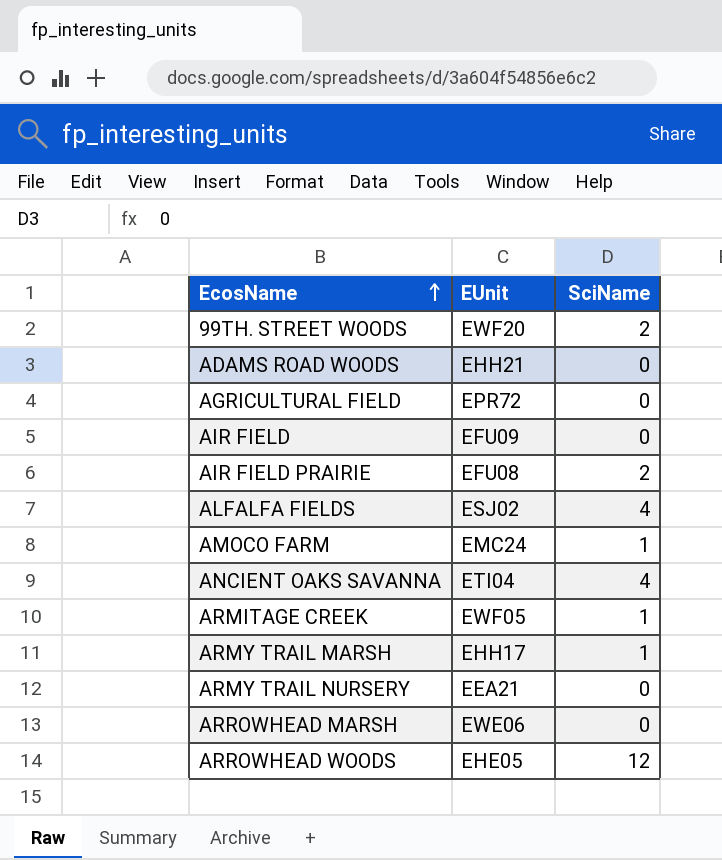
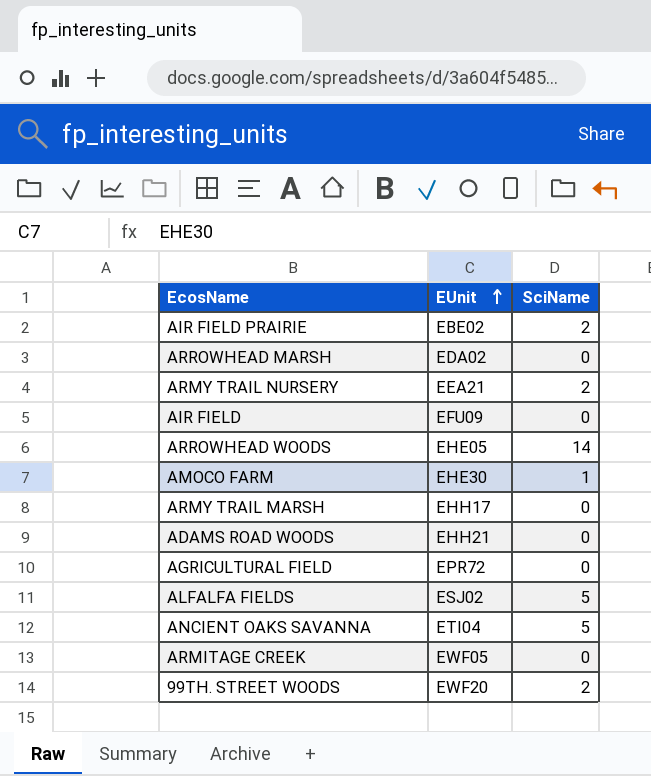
row order: EcosName ascending -> EUnit ascending
AIR FIELD PRAIRIE | EUnit: EFU08 -> EBE02
ARROWHEAD MARSH | EUnit: EWE06 -> EDA02
ARMY TRAIL NURSERY | SciName: 0 -> 2
ARROWHEAD WOODS | SciName: 12 -> 14
AMOCO FARM | EUnit: EMC24 -> EHE30
ARMY TRAIL MARSH | SciName: 1 -> 0
ALFALFA FIELDS | SciName: 4 -> 5
ANCIENT OAKS SAVANNA | SciName: 4 -> 5
ARMITAGE CREEK | SciName: 1 -> 0

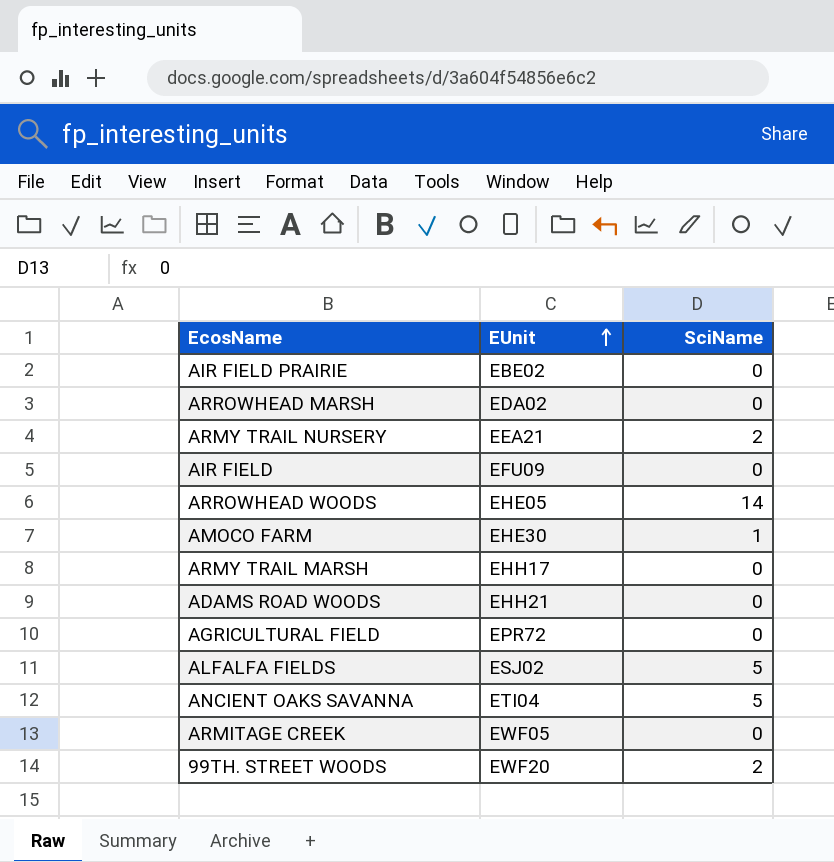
AIR FIELD PRAIRIE | SciName: 2 -> 0

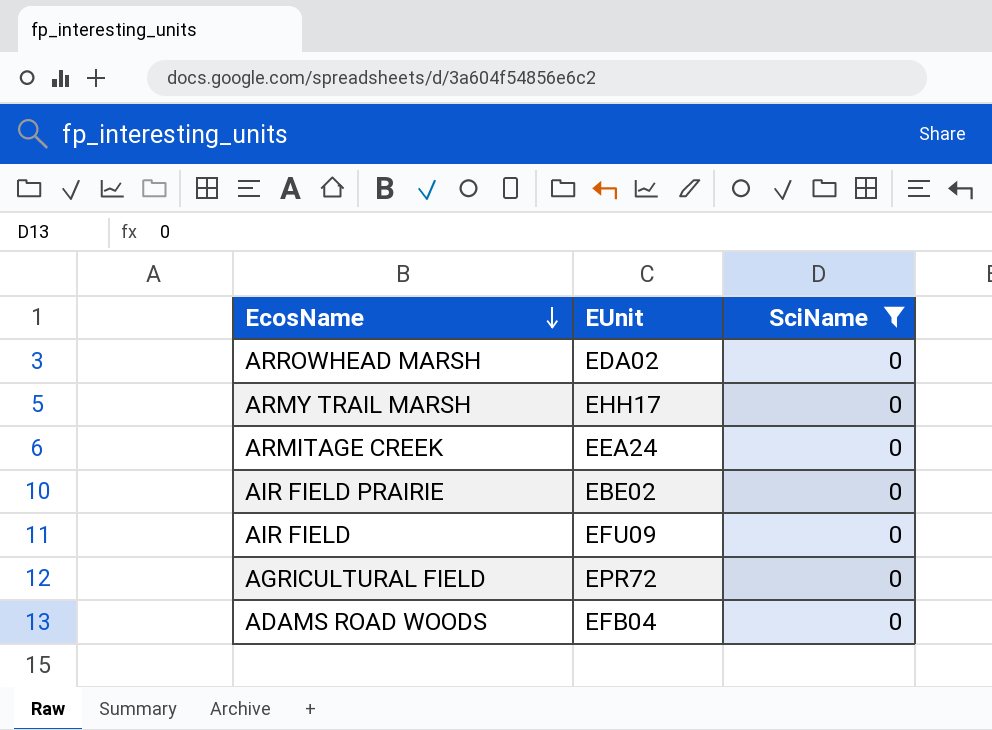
filter: none -> SciName = 0
row order: EUnit ascending -> EcosName descending
ARMITAGE CREEK | EUnit: EWF05 -> EEA24
ADAMS ROAD WOODS | EUnit: EHH21 -> EFB04

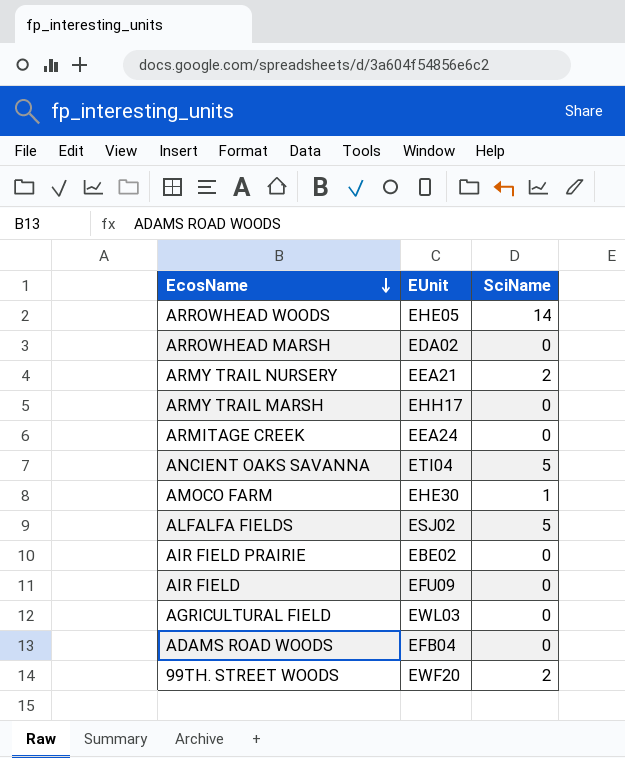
filter: SciName = 0 -> none
AGRICULTURAL FIELD | EUnit: EPR72 -> EWL03

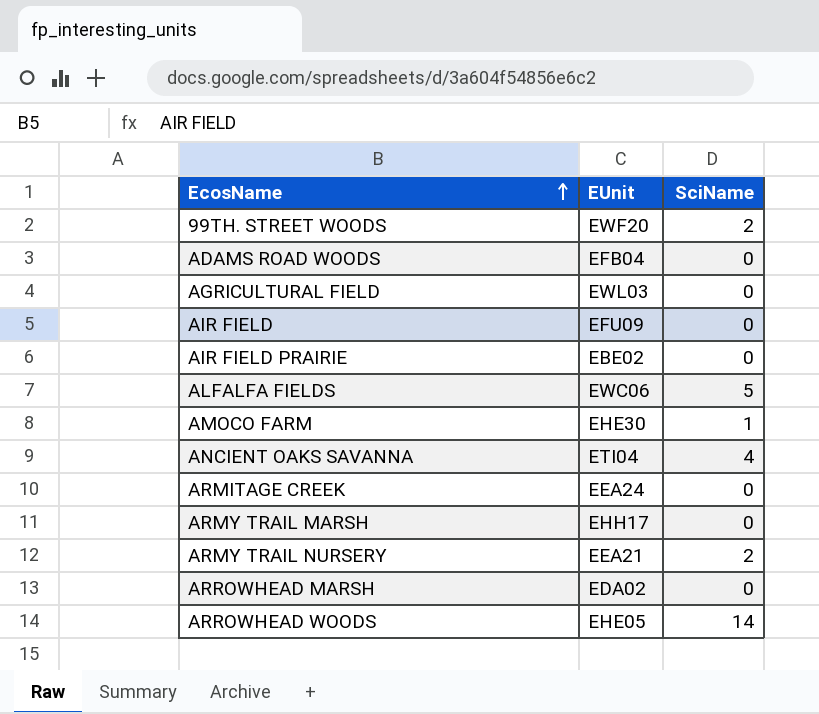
row order: EcosName descending -> EcosName ascending
ALFALFA FIELDS | EUnit: ESJ02 -> EWC06
ANCIENT OAKS SAVANNA | SciName: 5 -> 4

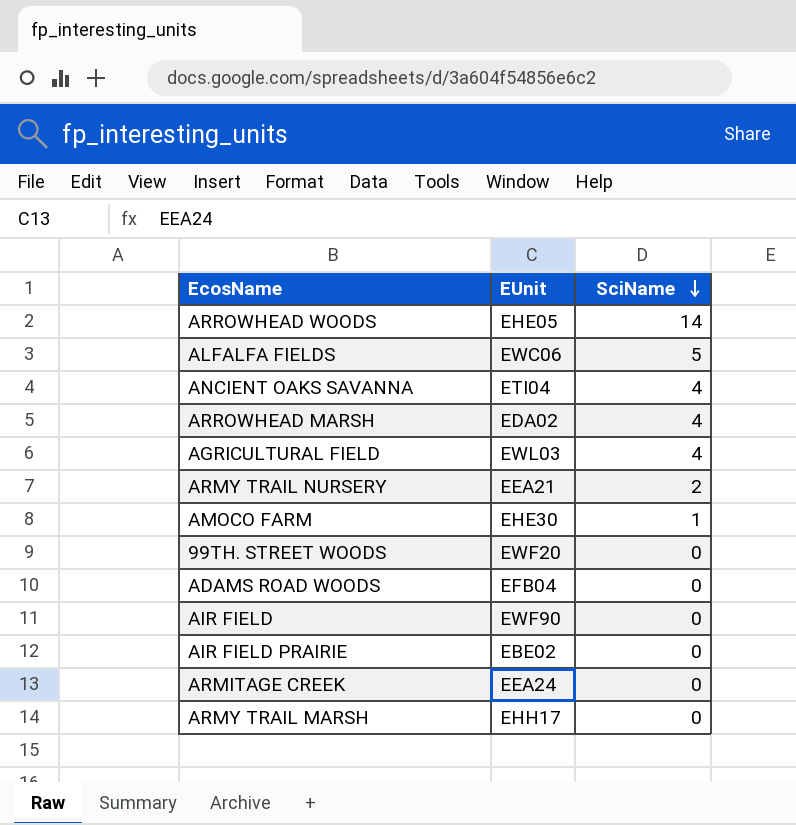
row order: EcosName ascending -> SciName descending
ARROWHEAD MARSH | SciName: 0 -> 4
AGRICULTURAL FIELD | SciName: 0 -> 4
99TH. STREET WOODS | SciName: 2 -> 0
AIR FIELD | EUnit: EFU09 -> EWF90

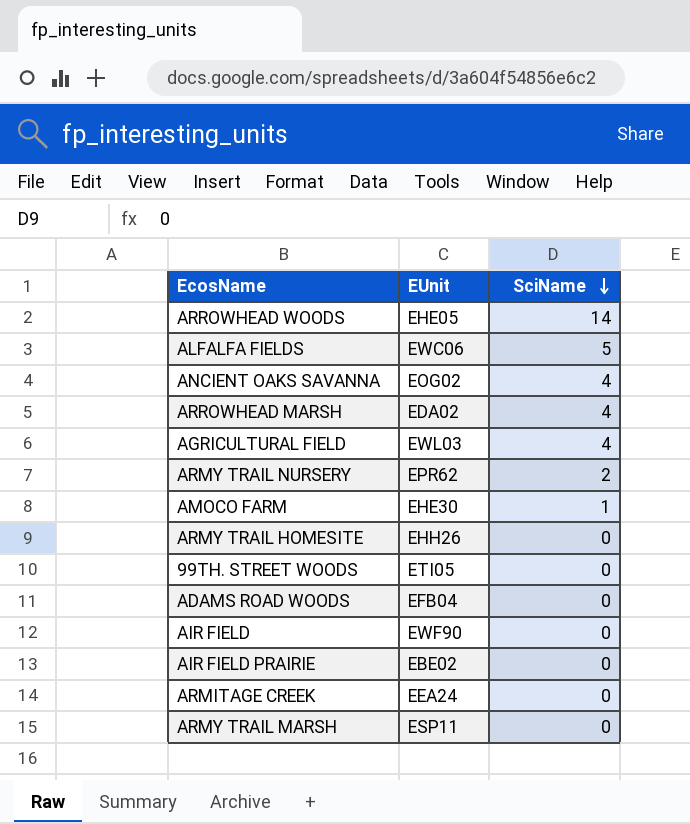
ANCIENT OAKS SAVANNA | EUnit: ETI04 -> EOG02
ARMY TRAIL NURSERY | EUnit: EEA21 -> EPR62
row ARMY TRAIL HOMESITE: none -> EHH26 | 0
99TH. STREET WOODS | EUnit: EWF20 -> ETI05
ARMY TRAIL MARSH | EUnit: EHH17 -> ESP11

